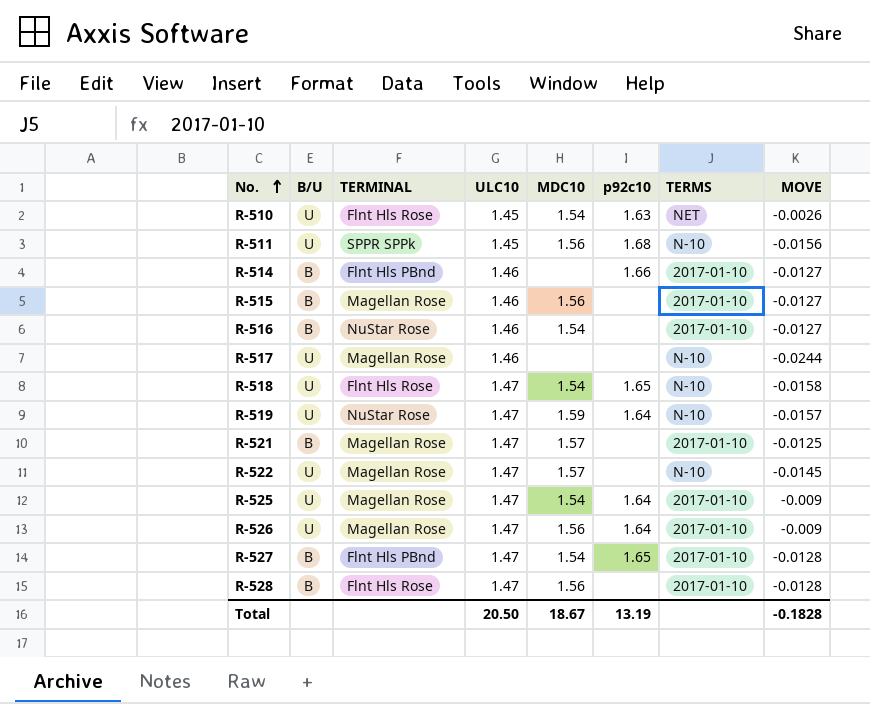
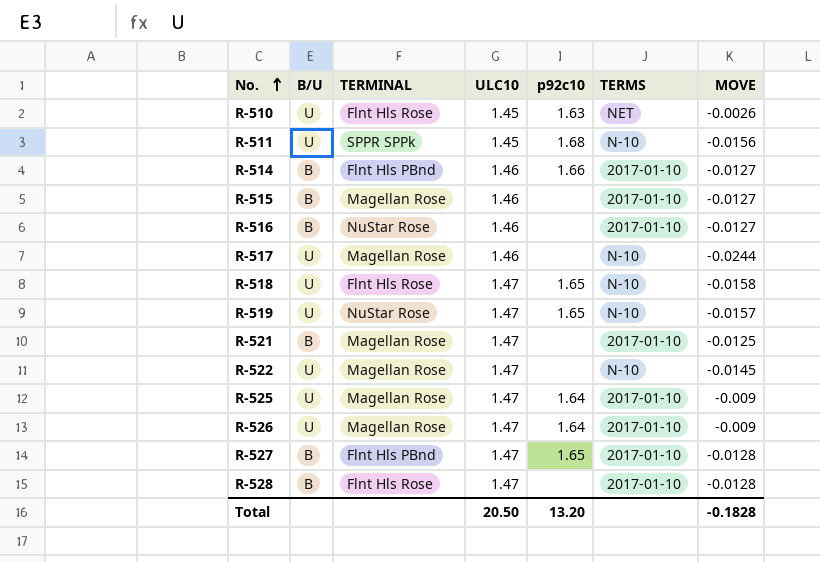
column MDC10 | position: 5 -> none
R-519 | p92c10: 1.64 -> 1.65
Total | p92c10: 13.19 -> 13.20

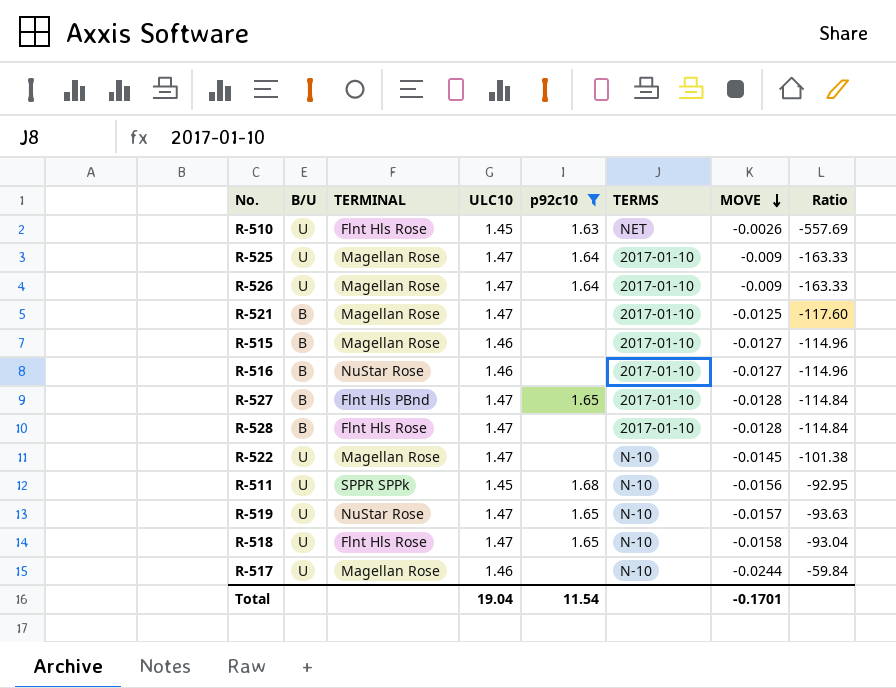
filter: none -> p92c10 != 1.66
row order: No. ascending -> MOVE descending
column Ratio | formula: none -> [ULC10] / [MOVE]
Total | ULC10: 20.50 -> 19.04
Total | p92c10: 13.20 -> 11.54
Total | MOVE: -0.1828 -> -0.1701

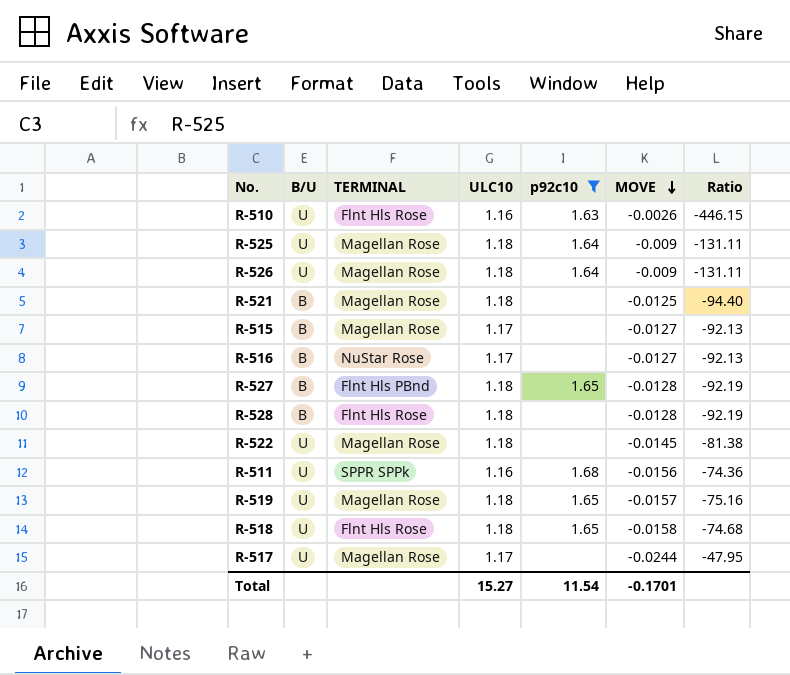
column TERMS | position: 6 -> none
R-510 | ULC10: 1.45 -> 1.16
R-510 | Ratio: -557.69 -> -446.15
R-525 | ULC10: 1.47 -> 1.18
R-525 | Ratio: -163.33 -> -131.11
R-526 | ULC10: 1.47 -> 1.18
R-526 | Ratio: -163.33 -> -131.11
R-521 | ULC10: 1.47 -> 1.18
R-521 | Ratio: -117.60 -> -94.40
R-515 | ULC10: 1.46 -> 1.17
R-515 | Ratio: -114.96 -> -92.13
R-516 | ULC10: 1.46 -> 1.17
R-516 | Ratio: -114.96 -> -92.13
R-527 | ULC10: 1.47 -> 1.18
R-527 | Ratio: -114.84 -> -92.19
R-528 | ULC10: 1.47 -> 1.18
R-528 | Ratio: -114.84 -> -92.19
R-522 | ULC10: 1.47 -> 1.18
R-522 | Ratio: -101.38 -> -81.38
R-511 | ULC10: 1.45 -> 1.16
R-511 | Ratio: -92.95 -> -74.36
R-519 | TERMINAL: NuStar Rose -> Magellan Rose
R-519 | ULC10: 1.47 -> 1.18
R-519 | Ratio: -93.63 -> -75.16
R-518 | ULC10: 1.47 -> 1.18
R-518 | Ratio: -93.04 -> -74.68
R-517 | ULC10: 1.46 -> 1.17
R-517 | Ratio: -59.84 -> -47.95
Total | ULC10: 19.04 -> 15.27

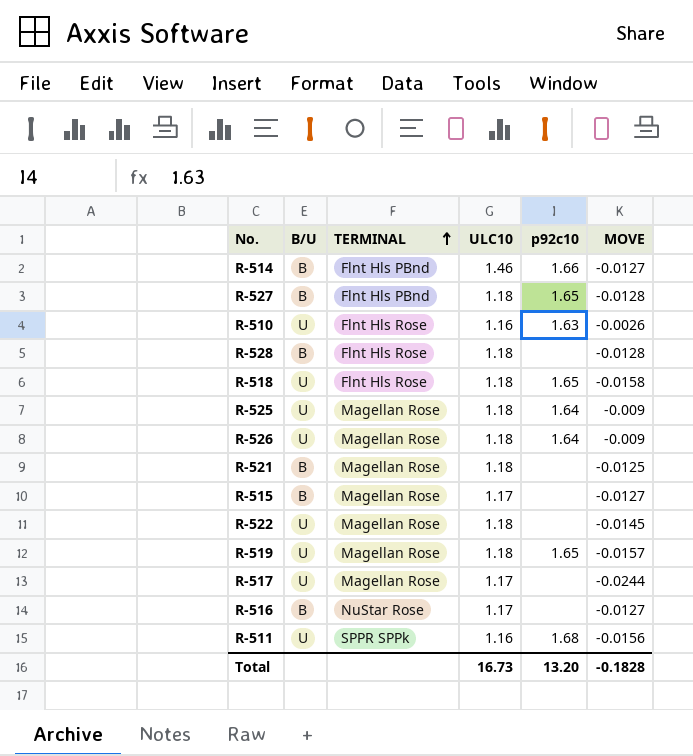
filter: p92c10 != 1.66 -> none
row order: MOVE descending -> TERMINAL ascending
column Ratio | formula: [ULC10] / [MOVE] -> none
Total | ULC10: 15.27 -> 16.73
Total | p92c10: 11.54 -> 13.20
Total | MOVE: -0.1701 -> -0.1828

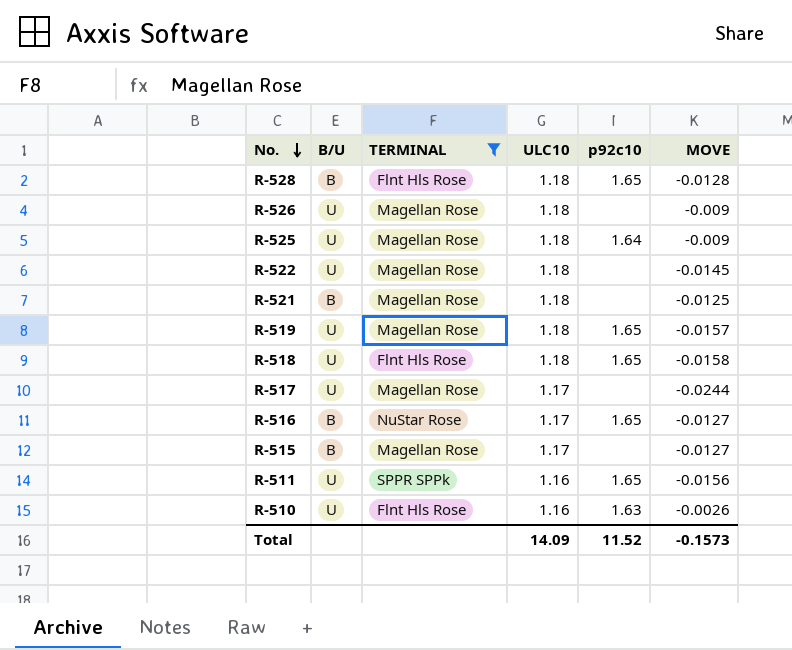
filter: none -> TERMINAL != Flnt Hls PBnd
row order: TERMINAL ascending -> No. descending
R-528 | p92c10: none -> 1.65
R-526 | p92c10: 1.64 -> none
R-516 | p92c10: none -> 1.65
R-511 | p92c10: 1.68 -> 1.65
Total | ULC10: 16.73 -> 14.09
Total | p92c10: 13.20 -> 11.52
Total | MOVE: -0.1828 -> -0.1573

